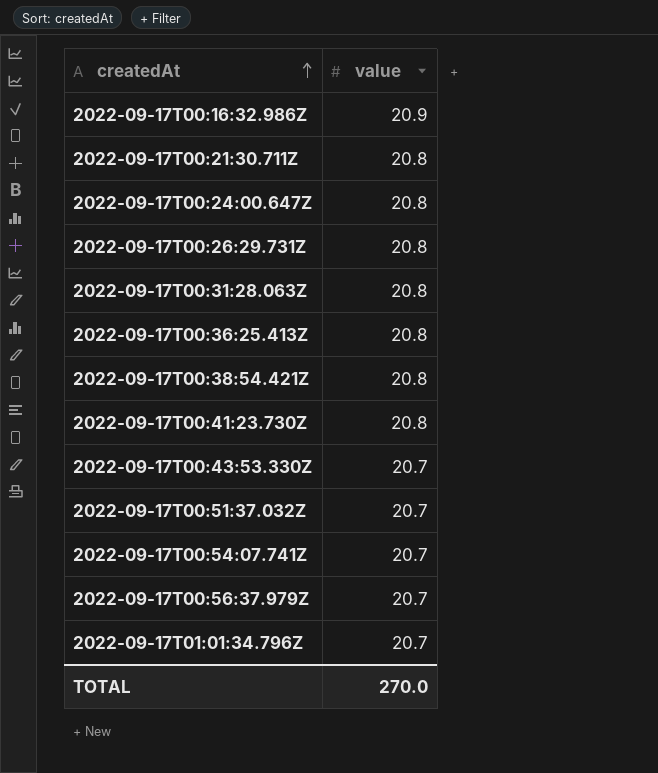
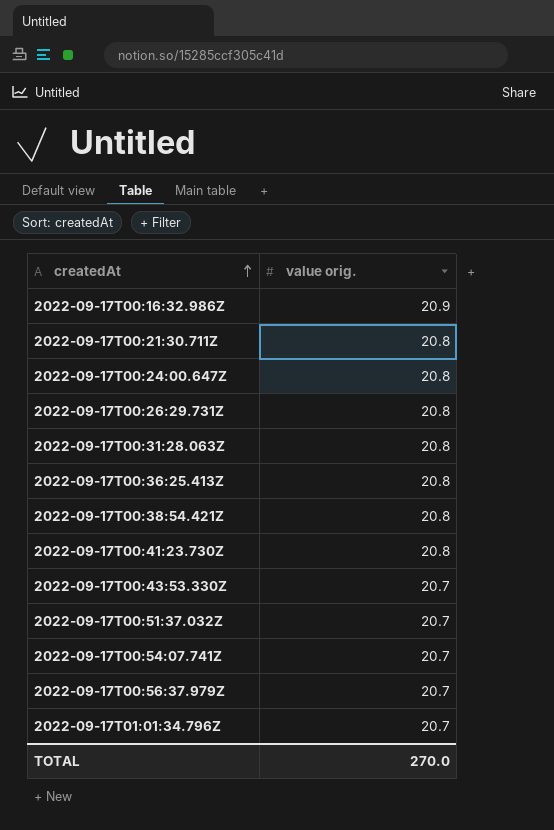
column name: value -> value orig.

